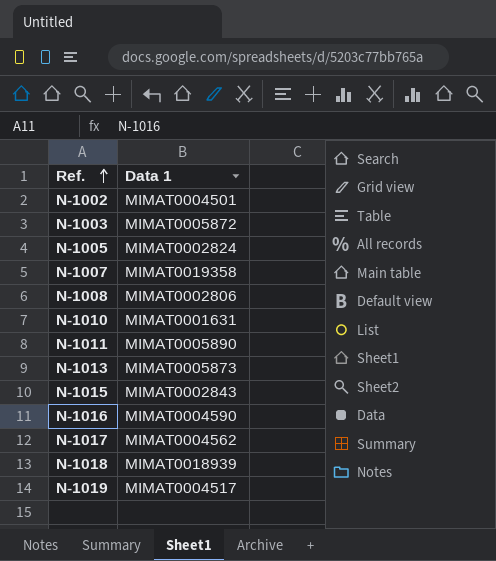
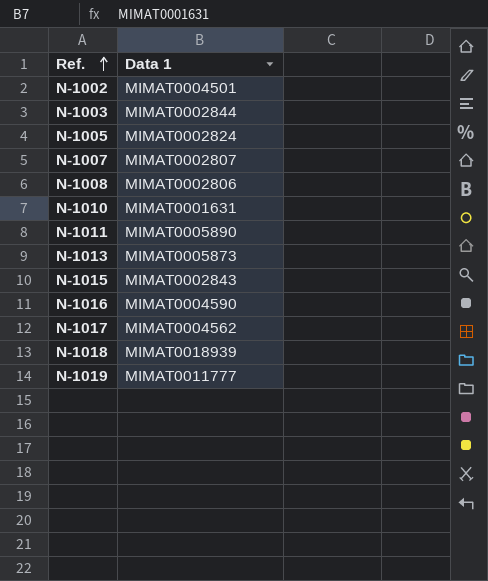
N-1003 | Data 1: MIMAT0005872 -> MIMAT0002844
N-1007 | Data 1: MIMAT0019358 -> MIMAT0002807
N-1019 | Data 1: MIMAT0004517 -> MIMAT0011777

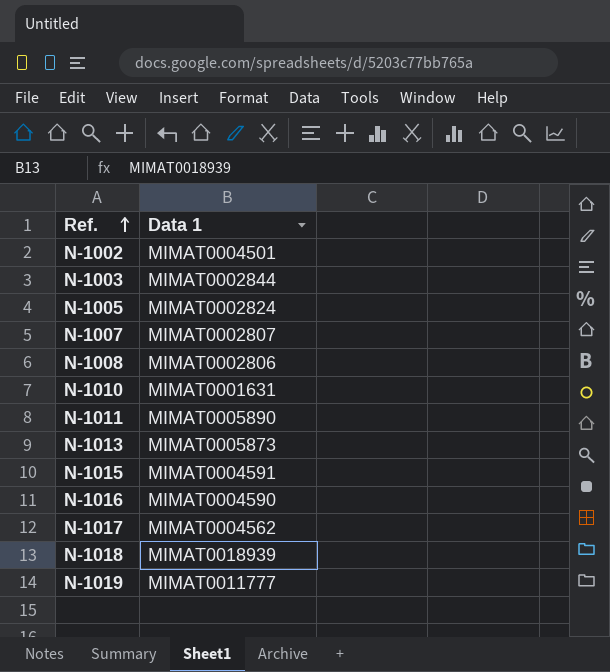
N-1015 | Data 1: MIMAT0002843 -> MIMAT0004591

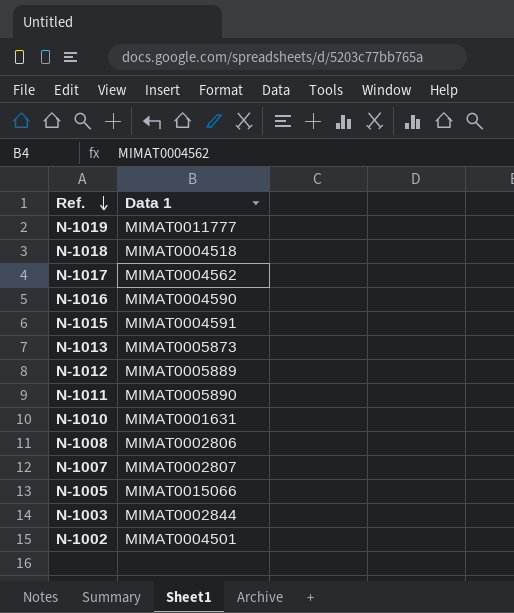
row order: Ref. ascending -> Ref. descending
N-1018 | Data 1: MIMAT0018939 -> MIMAT0004518
row N-1012: none -> MIMAT0005889
N-1005 | Data 1: MIMAT0002824 -> MIMAT0015066

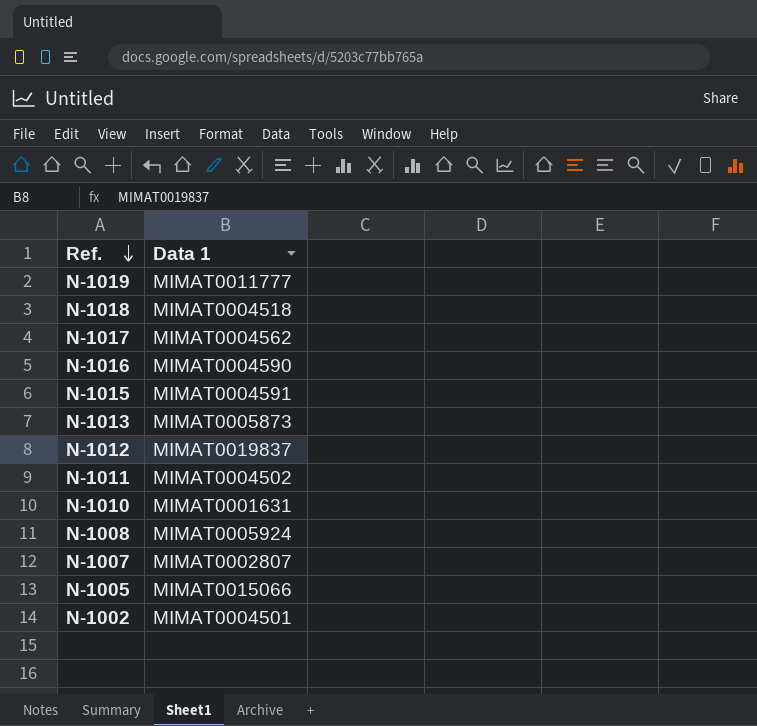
row N-1003: MIMAT0002844 -> none
N-1012 | Data 1: MIMAT0005889 -> MIMAT0019837
N-1011 | Data 1: MIMAT0005890 -> MIMAT0004502
N-1008 | Data 1: MIMAT0002806 -> MIMAT0005924

